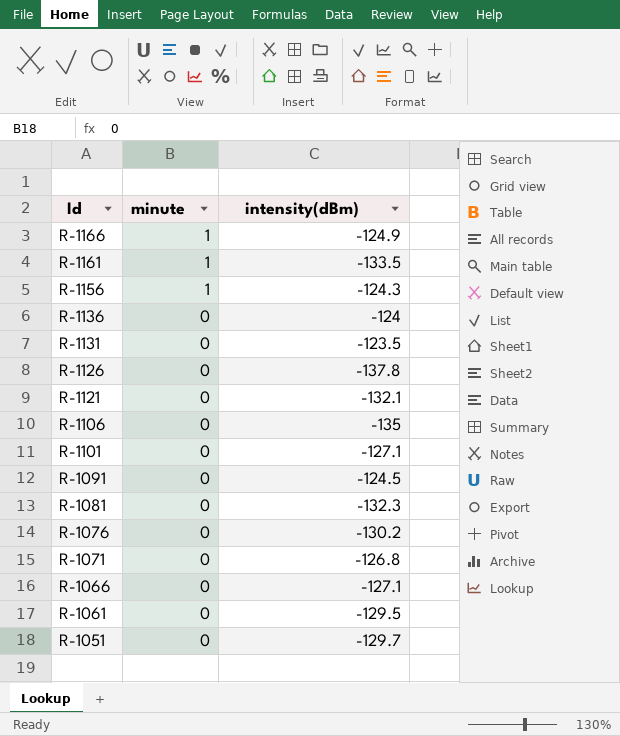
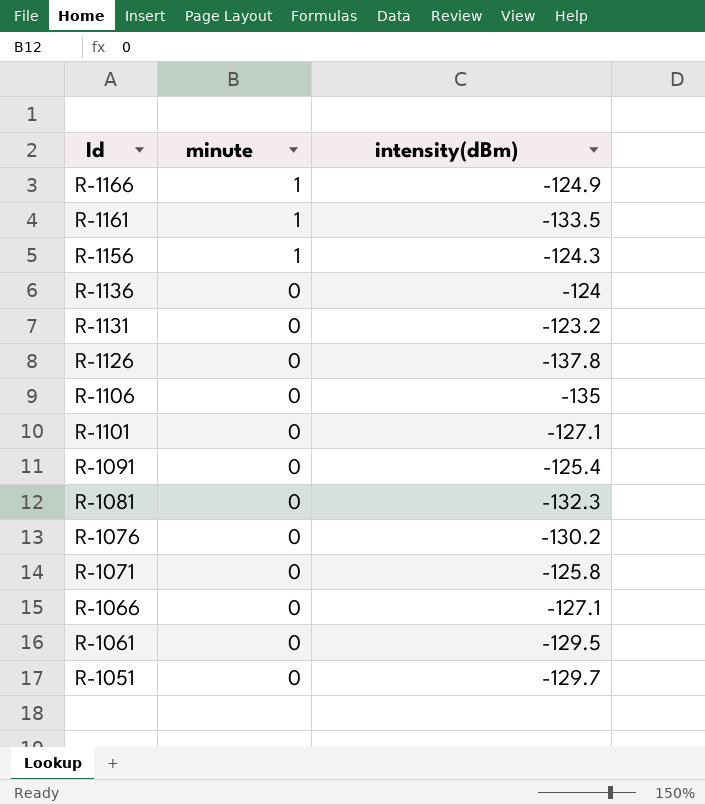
row R-1121: 0 | -132.1 -> none
R-1131 | intensity(dBm): -123.5 -> -123.2
R-1091 | intensity(dBm): -124.5 -> -125.4
R-1071 | intensity(dBm): -126.8 -> -125.8

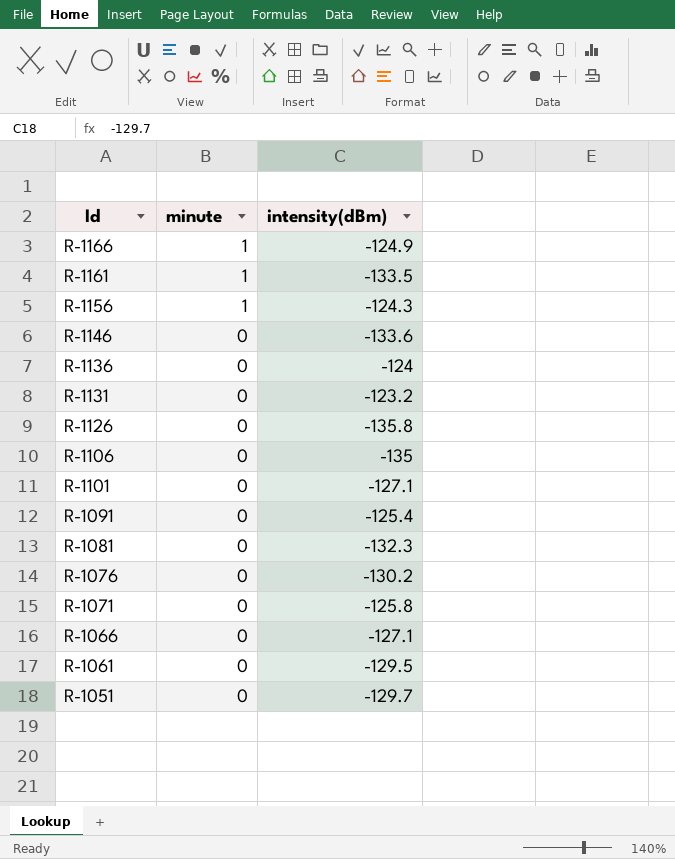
row R-1146: none -> 0 | -133.6
R-1126 | intensity(dBm): -137.8 -> -135.8

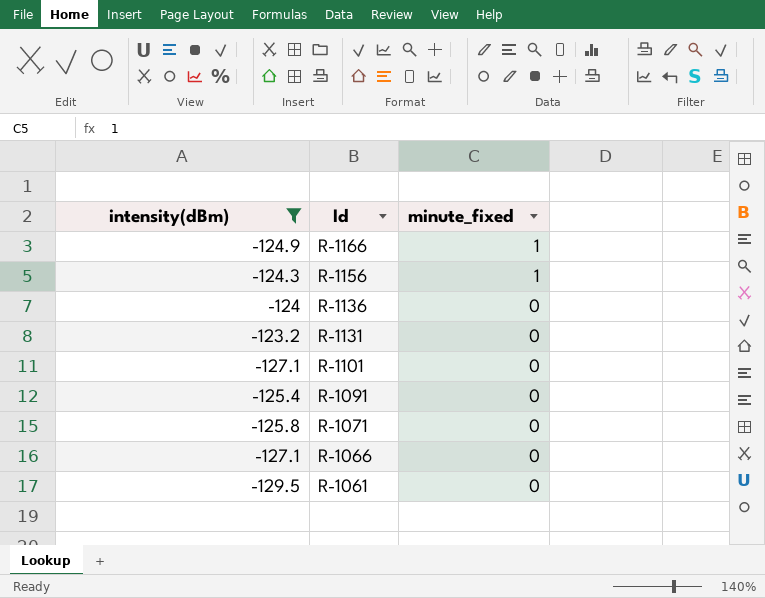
filter: none -> intensity(dBm) >= -129.5
column intensity(dBm) | position: 3 -> 1
column name: minute -> minute_fixed

